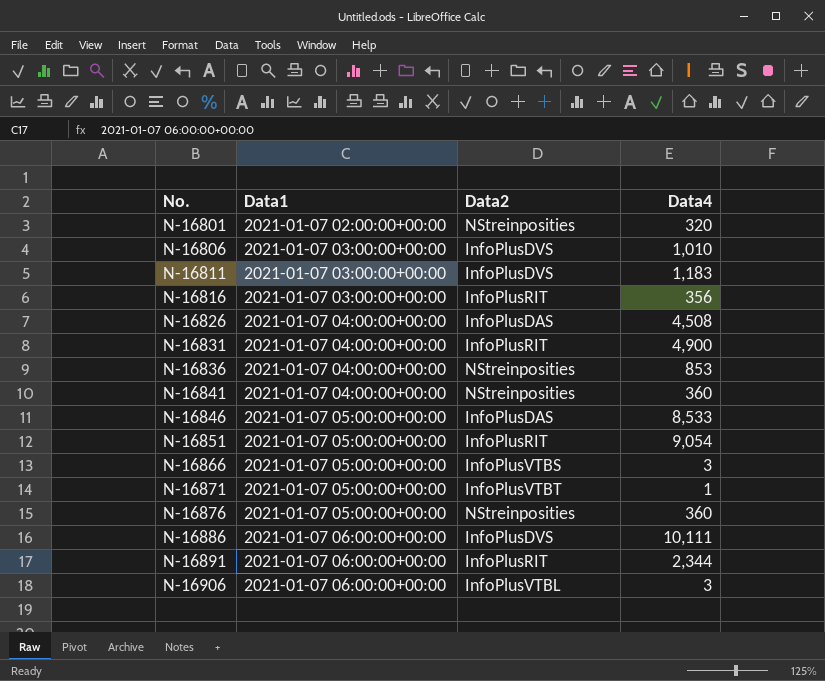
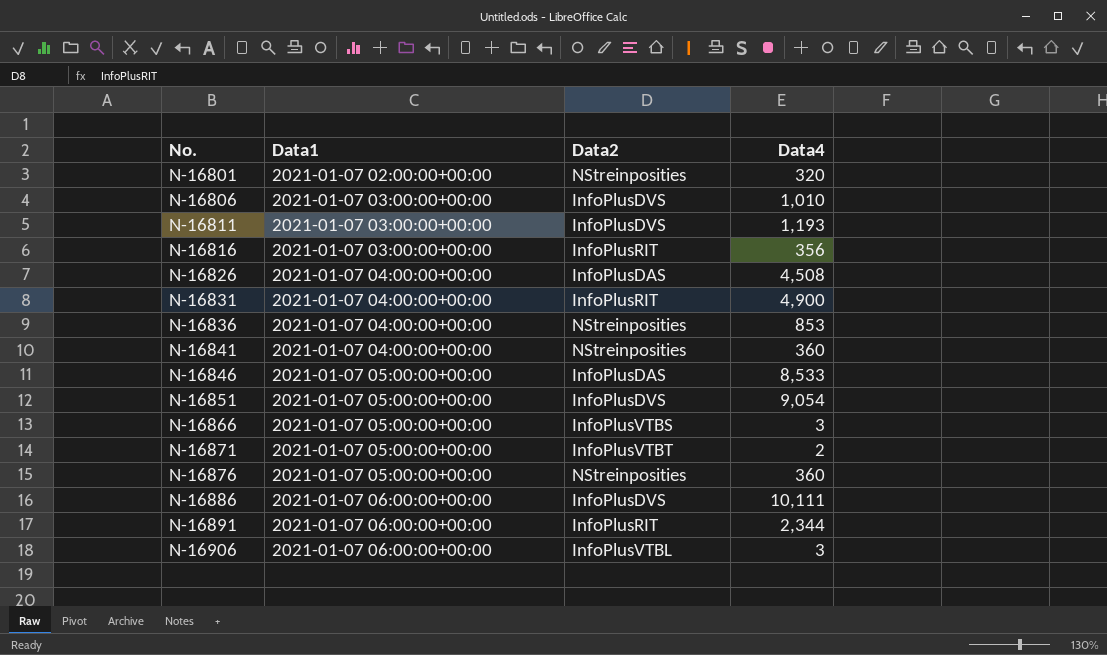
N-16811 | Data4: 1,183 -> 1,193
N-16851 | Data2: InfoPlusRIT -> InfoPlusDVS
N-16871 | Data4: 1 -> 2

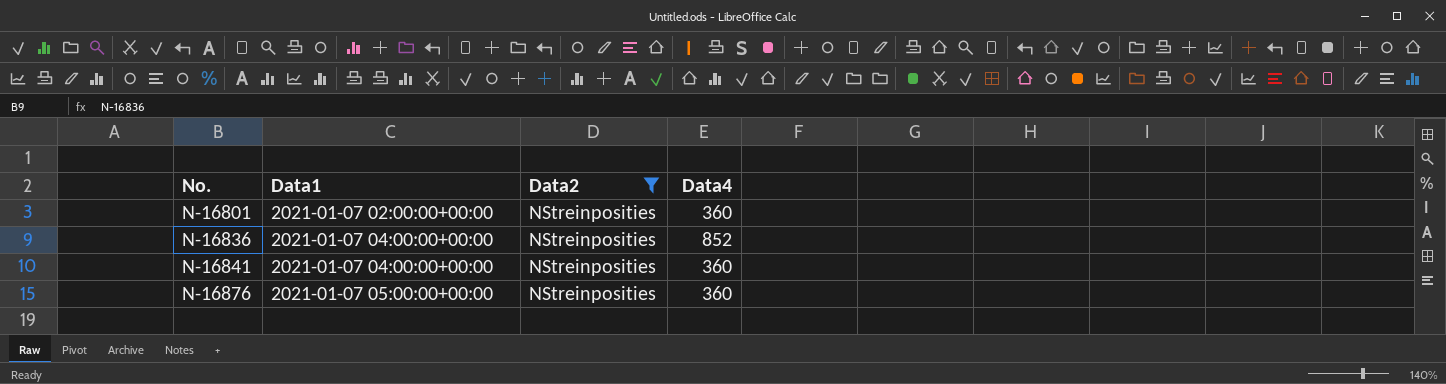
filter: none -> Data2 = NStreinposities
N-16801 | Data4: 320 -> 360
N-16836 | Data4: 853 -> 852

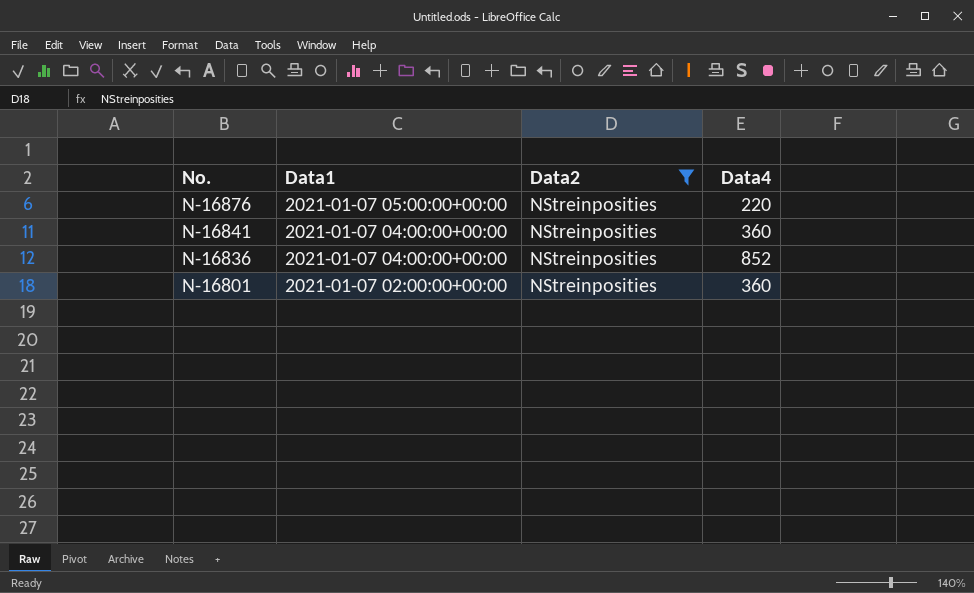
row order: No. ascending -> No. descending
N-16876 | Data4: 360 -> 220

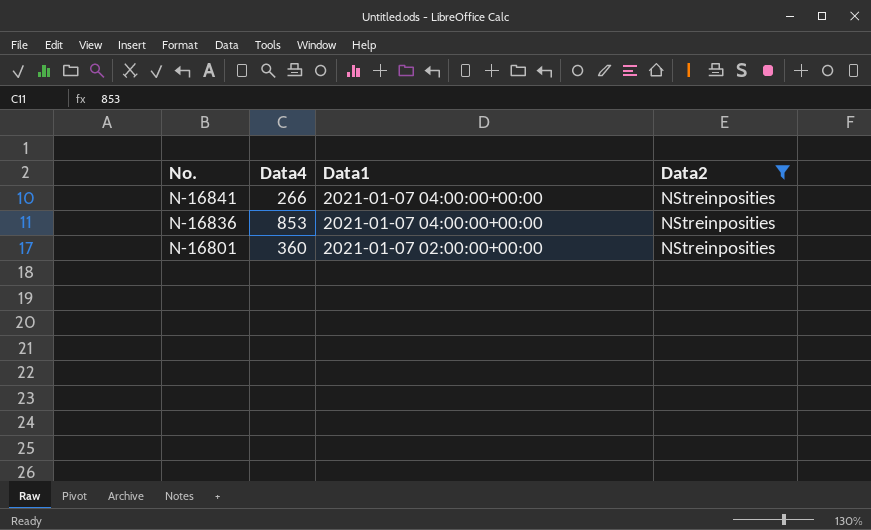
column Data4 | position: 4 -> 2
row N-16876: 2021-01-07 05:00:00+00:00 | NStreinposities | 220 -> none
N-16841 | Data4: 360 -> 266
N-16836 | Data4: 852 -> 853

